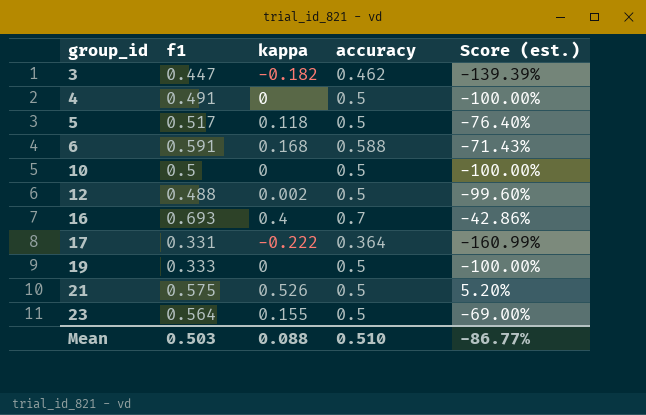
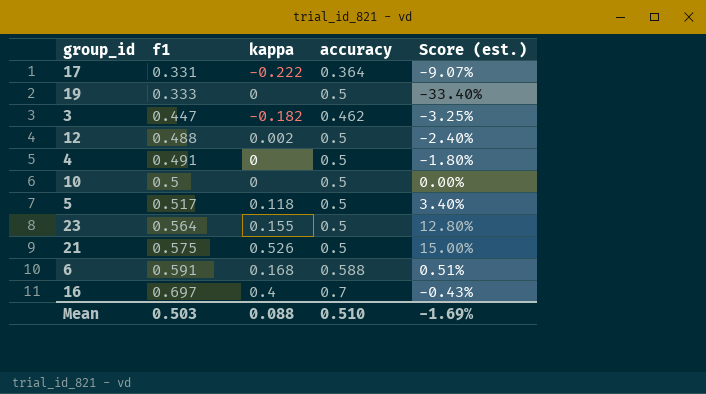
row order: group_id ascending -> f1 ascending
column Score (est.) | formula: ([kappa] - [accuracy]) / [accuracy] -> ([f1] - [accuracy]) / [accuracy]
16 | f1: 0.693 -> 0.697
Mean | Score (est.): -86.77% -> -1.69%

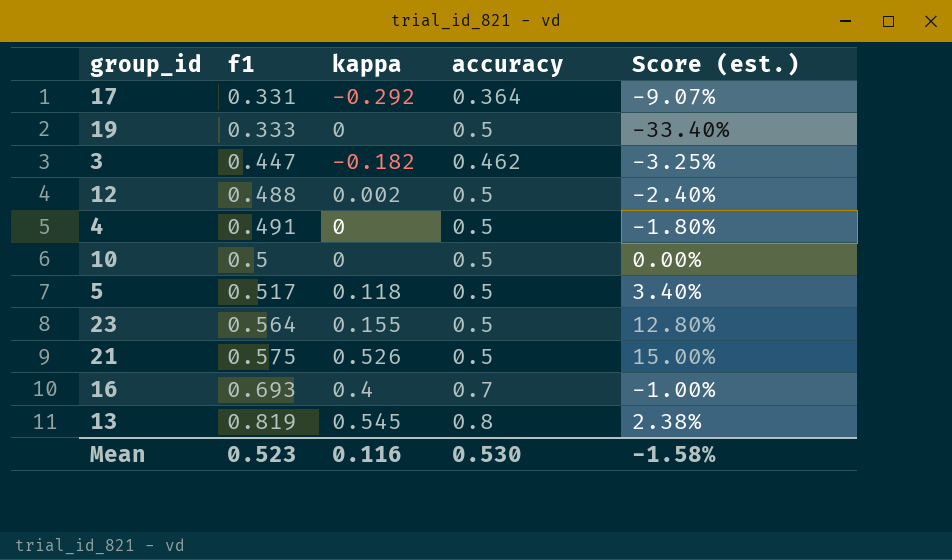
row 6: 0.591 | 0.168 | 0.588 | 0.51% -> none
17 | kappa: -0.222 -> -0.292
16 | f1: 0.697 -> 0.693
16 | Score (est.): -0.43% -> -1.00%
row 13: none -> 0.819 | 0.545 | 0.8 | 2.38%
Mean | f1: 0.503 -> 0.523
Mean | kappa: 0.088 -> 0.116
Mean | accuracy: 0.510 -> 0.530
Mean | Score (est.): -1.69% -> -1.58%

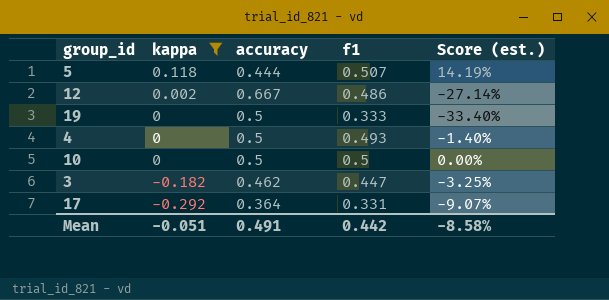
filter: none -> kappa <= 0.118
row order: f1 ascending -> kappa descending
column f1 | position: 2 -> 4
5 | accuracy: 0.5 -> 0.444
5 | f1: 0.517 -> 0.507
5 | Score (est.): 3.40% -> 14.19%
12 | accuracy: 0.5 -> 0.667
12 | f1: 0.488 -> 0.486
12 | Score (est.): -2.40% -> -27.14%
4 | f1: 0.491 -> 0.493
4 | Score (est.): -1.80% -> -1.40%
Mean | kappa: 0.116 -> -0.051
Mean | accuracy: 0.530 -> 0.491
Mean | f1: 0.523 -> 0.442
Mean | Score (est.): -1.58% -> -8.58%

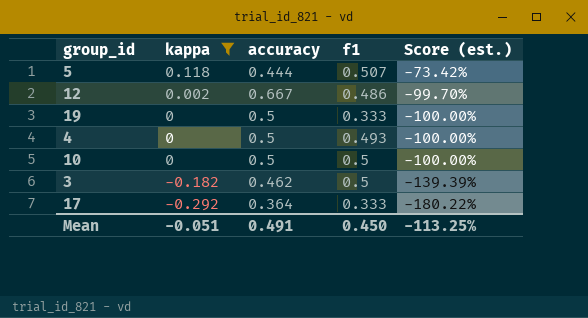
column Score (est.) | formula: ([f1] - [accuracy]) / [accuracy] -> ([kappa] - [accuracy]) / [accuracy]
3 | f1: 0.447 -> 0.5
17 | f1: 0.331 -> 0.333
Mean | f1: 0.442 -> 0.450
Mean | Score (est.): -8.58% -> -113.25%

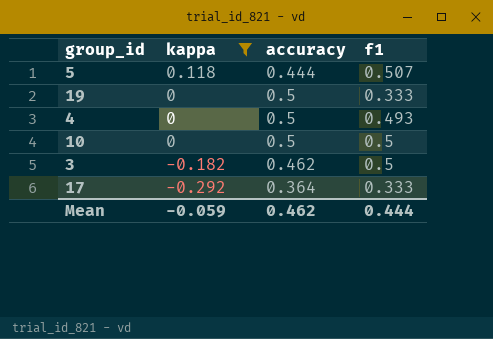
column Score (est.) | formula: ([kappa] - [accuracy]) / [accuracy] -> none
row 12: 0.002 | 0.667 | 0.486 | -99.70% -> none
Mean | kappa: -0.051 -> -0.059
Mean | accuracy: 0.491 -> 0.462
Mean | f1: 0.450 -> 0.444

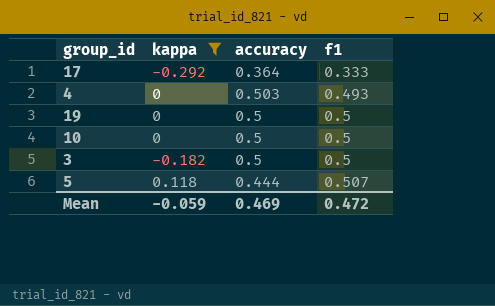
row order: kappa descending -> f1 ascending
4 | accuracy: 0.5 -> 0.503
19 | f1: 0.333 -> 0.5
3 | accuracy: 0.462 -> 0.5
Mean | accuracy: 0.462 -> 0.469
Mean | f1: 0.444 -> 0.472

